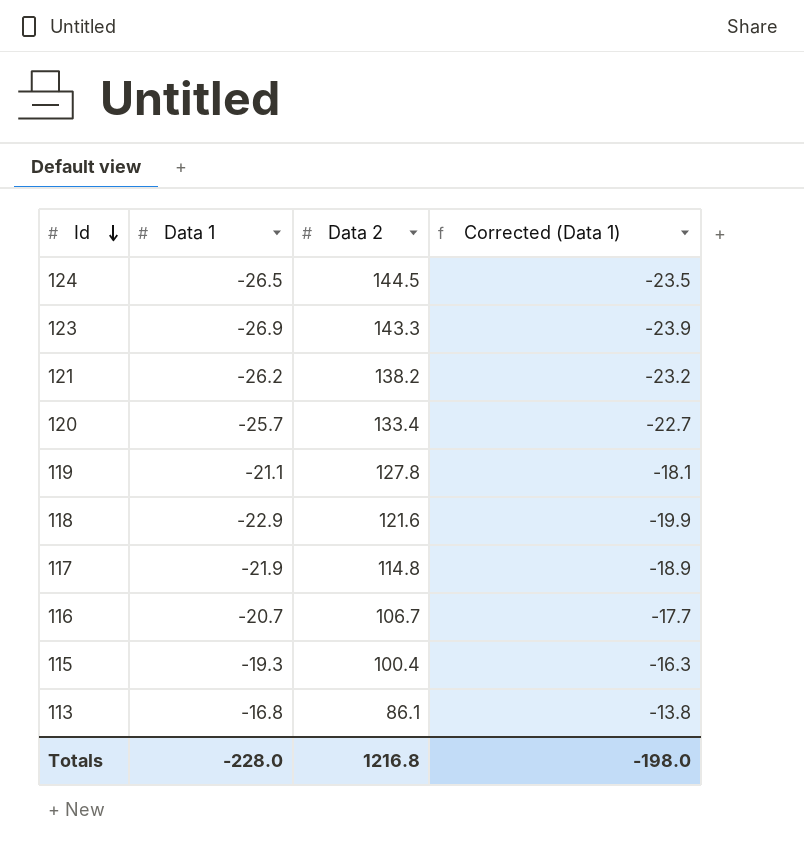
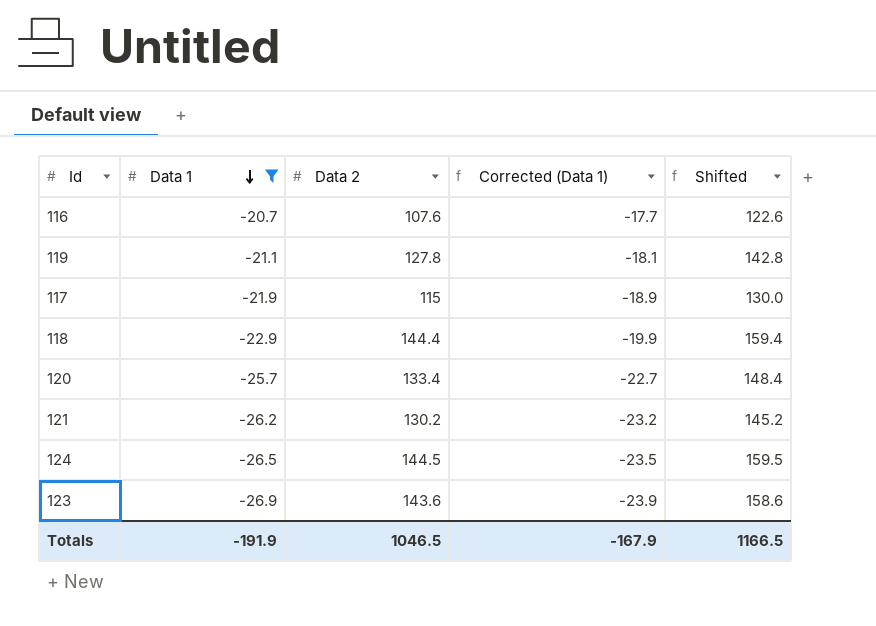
filter: none -> Data 1 <= -20.7
row order: Id descending -> Data 1 descending
column Shifted | formula: none -> [Data 2] + 15
116 | Data 2: 106.7 -> 107.6
117 | Data 2: 114.8 -> 115
118 | Data 2: 121.6 -> 144.4
121 | Data 2: 138.2 -> 130.2
123 | Data 2: 143.3 -> 143.6
Totals | Data 1: -228.0 -> -191.9
Totals | Data 2: 1216.8 -> 1046.5
Totals | Corrected (Data 1): -198.0 -> -167.9

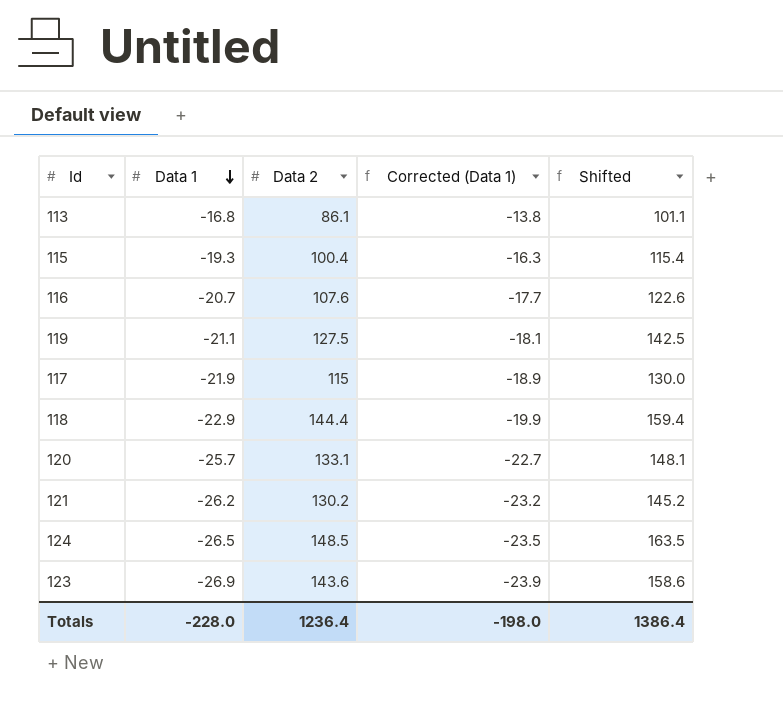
filter: Data 1 <= -20.7 -> none
119 | Data 2: 127.8 -> 127.5
119 | Shifted: 142.8 -> 142.5
120 | Data 2: 133.4 -> 133.1
120 | Shifted: 148.4 -> 148.1
124 | Data 2: 144.5 -> 148.5
124 | Shifted: 159.5 -> 163.5
Totals | Data 1: -191.9 -> -228.0
Totals | Data 2: 1046.5 -> 1236.4
Totals | Corrected (Data 1): -167.9 -> -198.0
Totals | Shifted: 1166.5 -> 1386.4

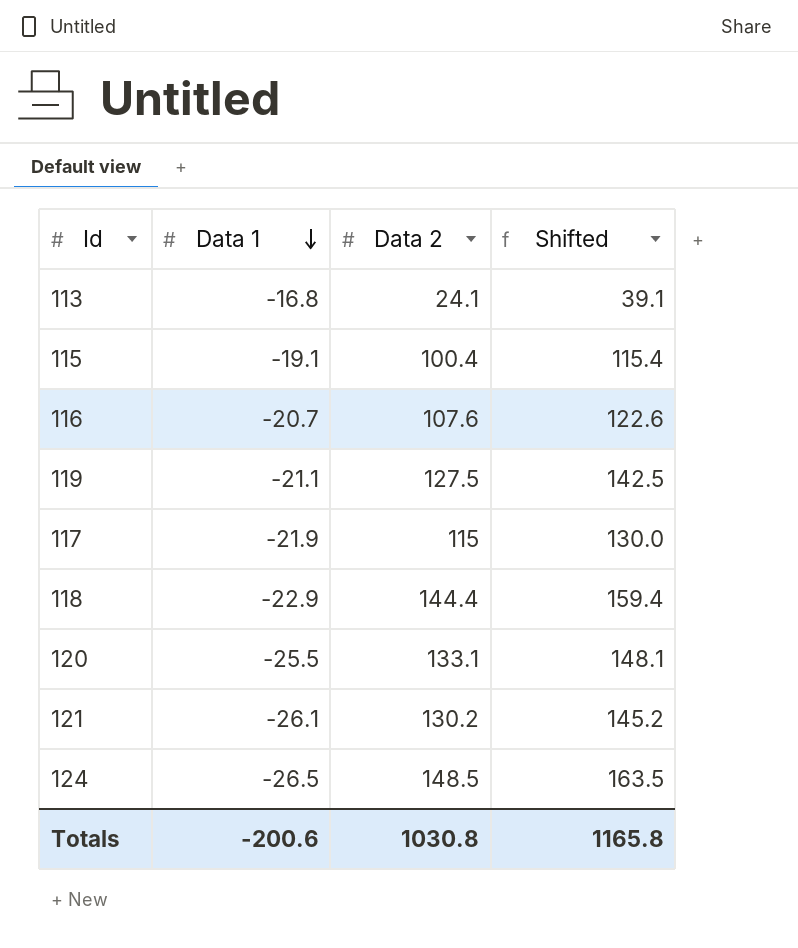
column Corrected (Data 1) | formula: [Data 1] + 3 -> none
row 123: -26.9 | 143.6 | -23.9 | 158.6 -> none
113 | Data 2: 86.1 -> 24.1
113 | Shifted: 101.1 -> 39.1
115 | Data 1: -19.3 -> -19.1
120 | Data 1: -25.7 -> -25.5
121 | Data 1: -26.2 -> -26.1
Totals | Data 1: -228.0 -> -200.6
Totals | Data 2: 1236.4 -> 1030.8
Totals | Shifted: 1386.4 -> 1165.8

